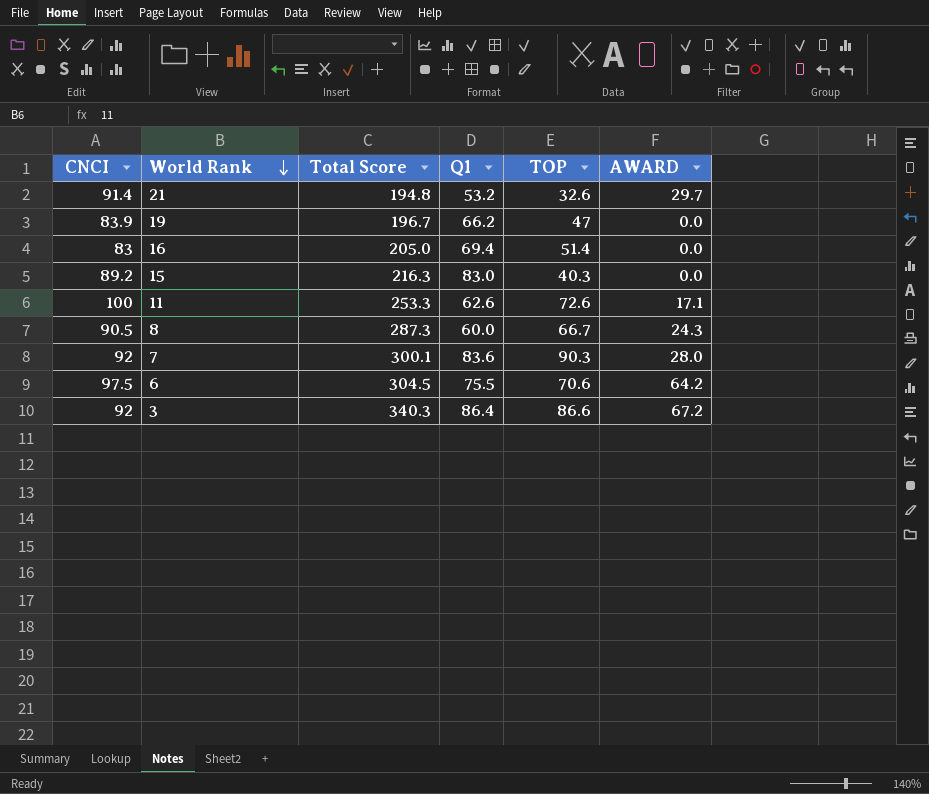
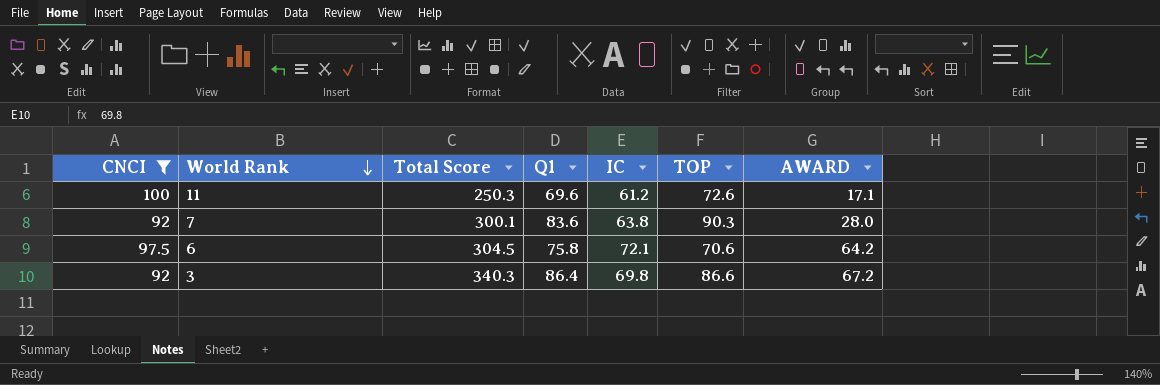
filter: none -> CNCI >= 92
column IC | position: none -> 5
11 | Total Score: 253.3 -> 250.3
11 | Q1: 62.6 -> 69.6
6 | Q1: 75.5 -> 75.8

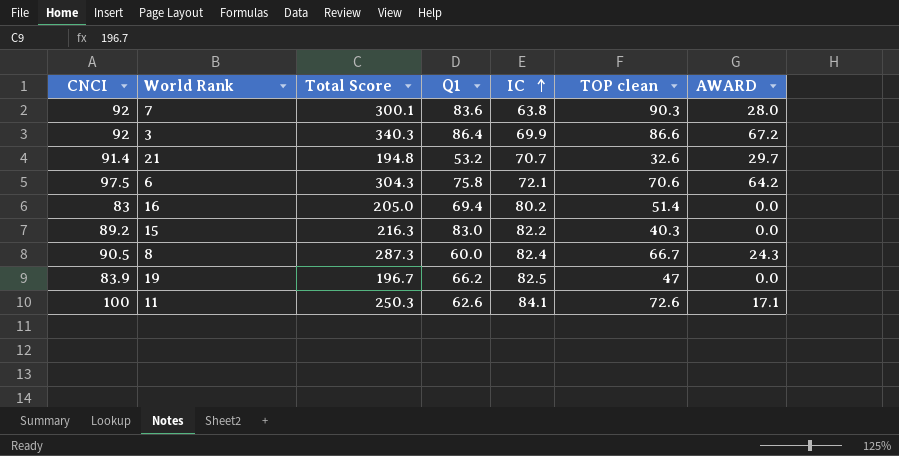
filter: CNCI >= 92 -> none
row order: World Rank descending -> IC ascending
column name: TOP -> TOP clean
3 | IC: 69.8 -> 69.9
6 | Total Score: 304.5 -> 304.3
11 | Q1: 69.6 -> 62.6
11 | IC: 61.2 -> 84.1

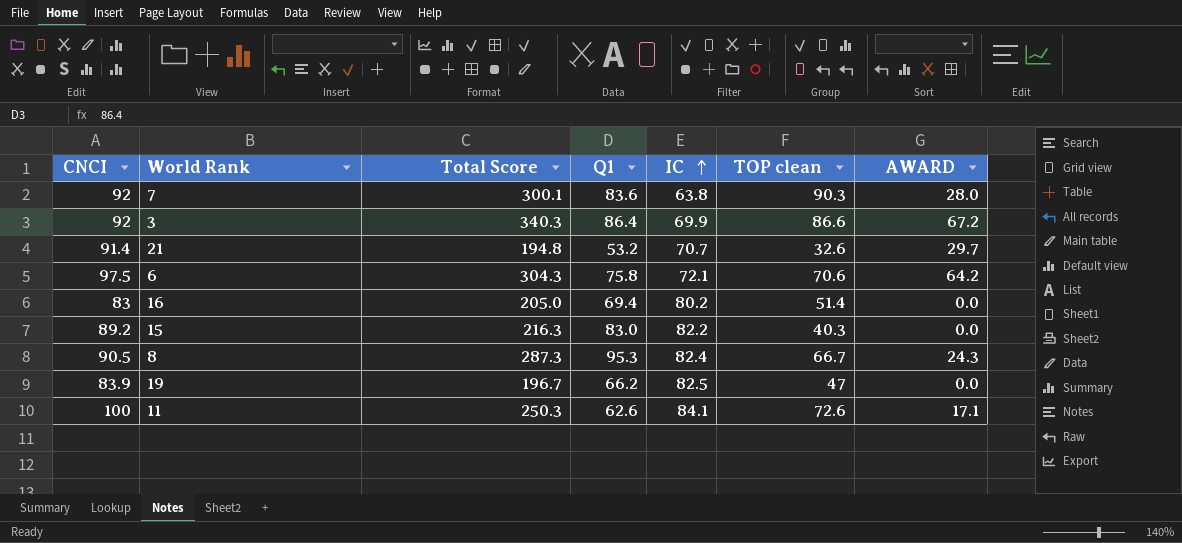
8 | Q1: 60.0 -> 95.3

